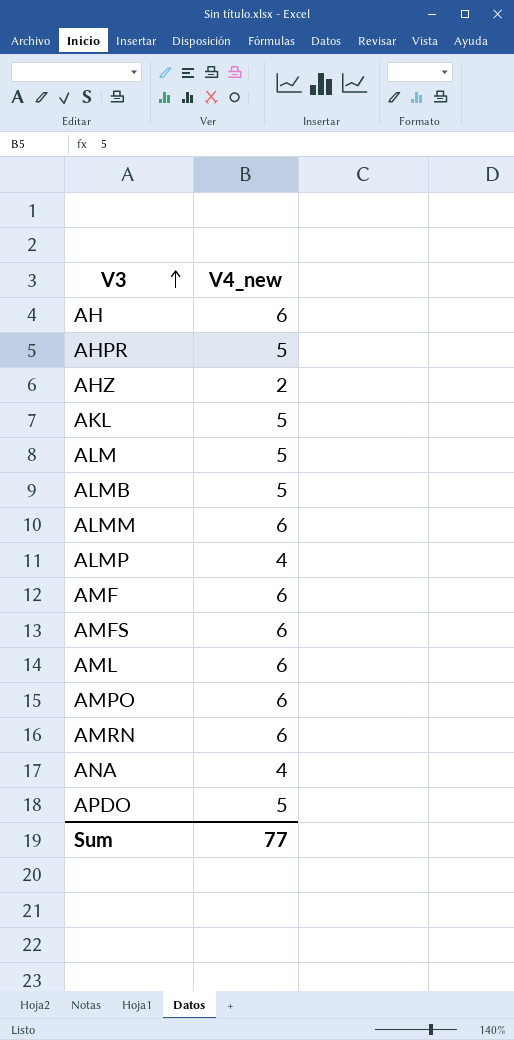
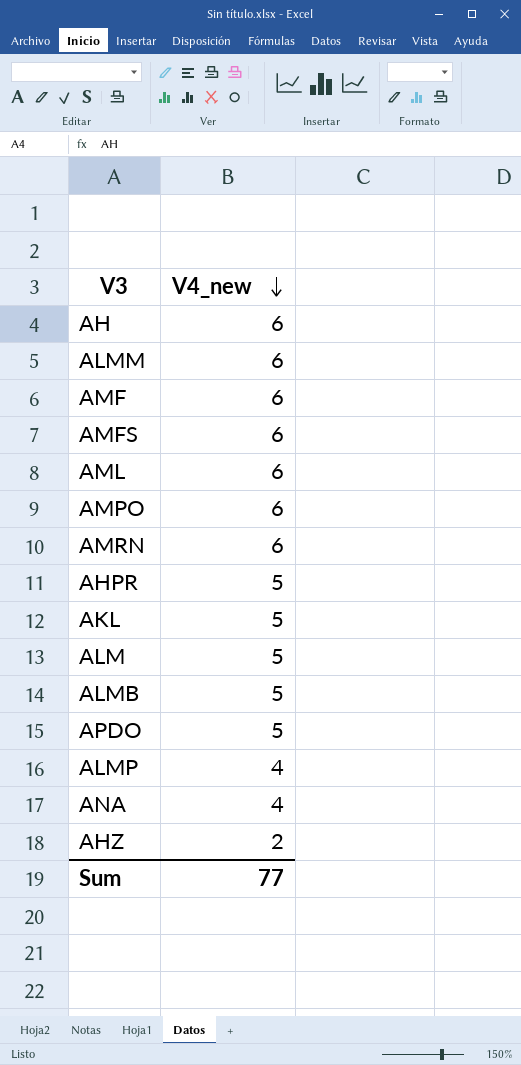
row order: V3 ascending -> V4_new descending

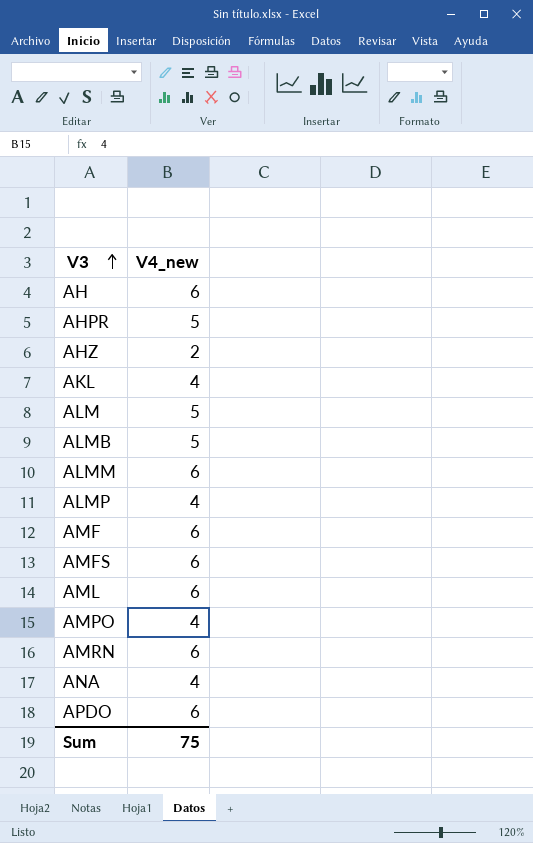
row order: V4_new descending -> V3 ascending
AKL | V4_new: 5 -> 4
AMPO | V4_new: 6 -> 4
APDO | V4_new: 5 -> 6
Sum | V4_new: 77 -> 75

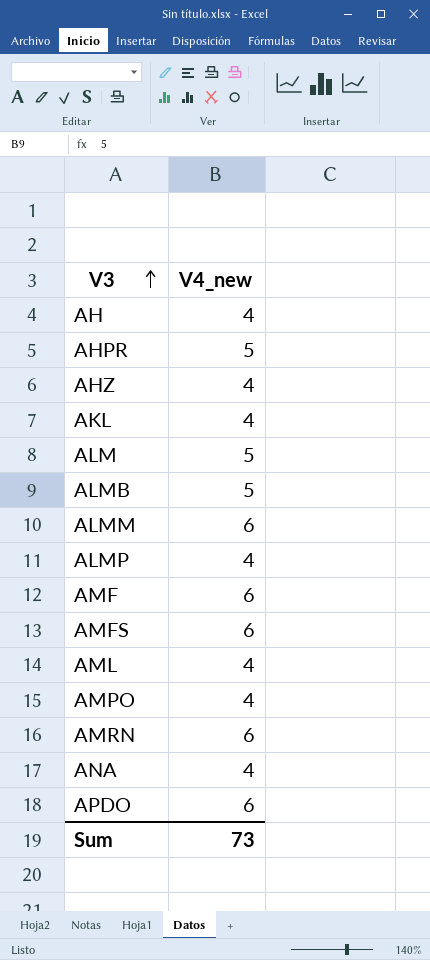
AH | V4_new: 6 -> 4
AHZ | V4_new: 2 -> 4
AML | V4_new: 6 -> 4
Sum | V4_new: 75 -> 73

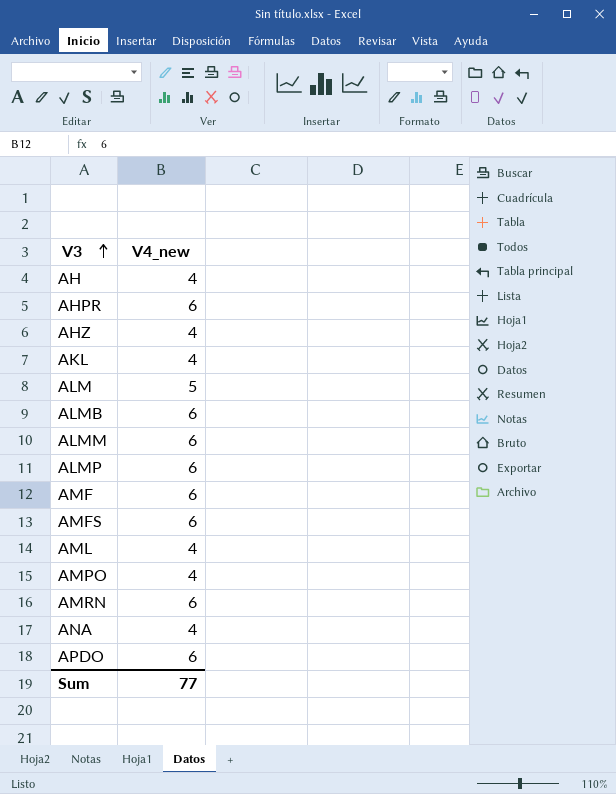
AHPR | V4_new: 5 -> 6
ALMB | V4_new: 5 -> 6
ALMP | V4_new: 4 -> 6
Sum | V4_new: 73 -> 77

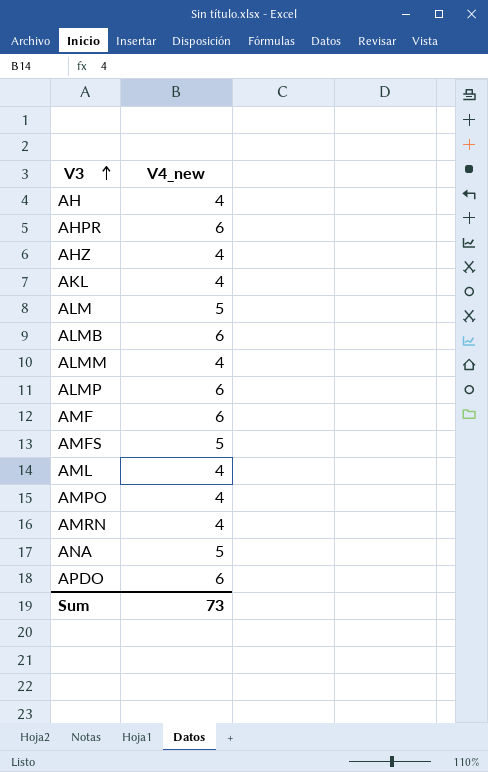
ALMM | V4_new: 6 -> 4
AMFS | V4_new: 6 -> 5
AMRN | V4_new: 6 -> 4
ANA | V4_new: 4 -> 5
Sum | V4_new: 77 -> 73

